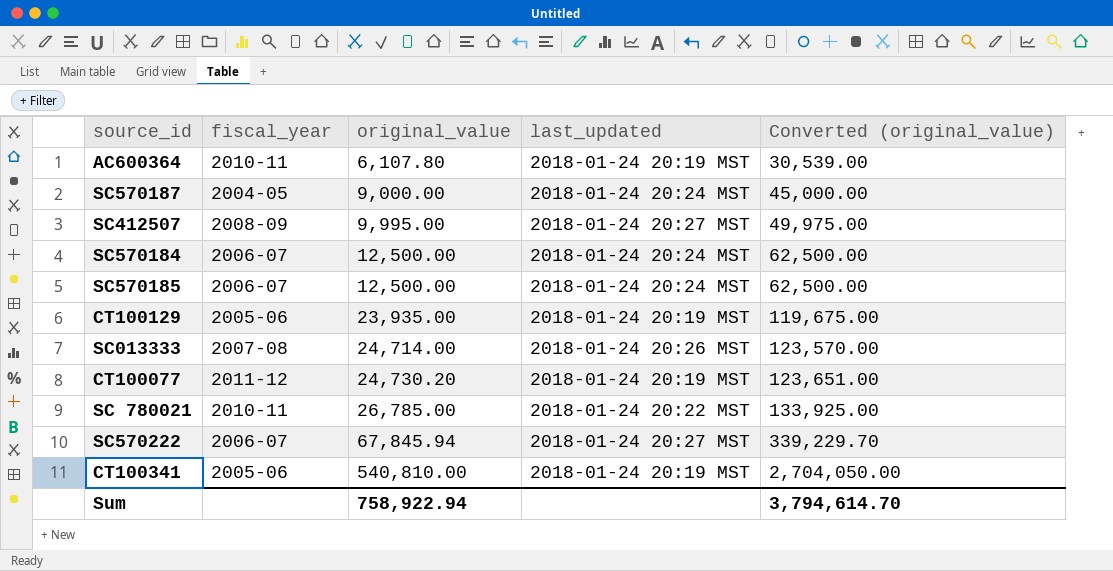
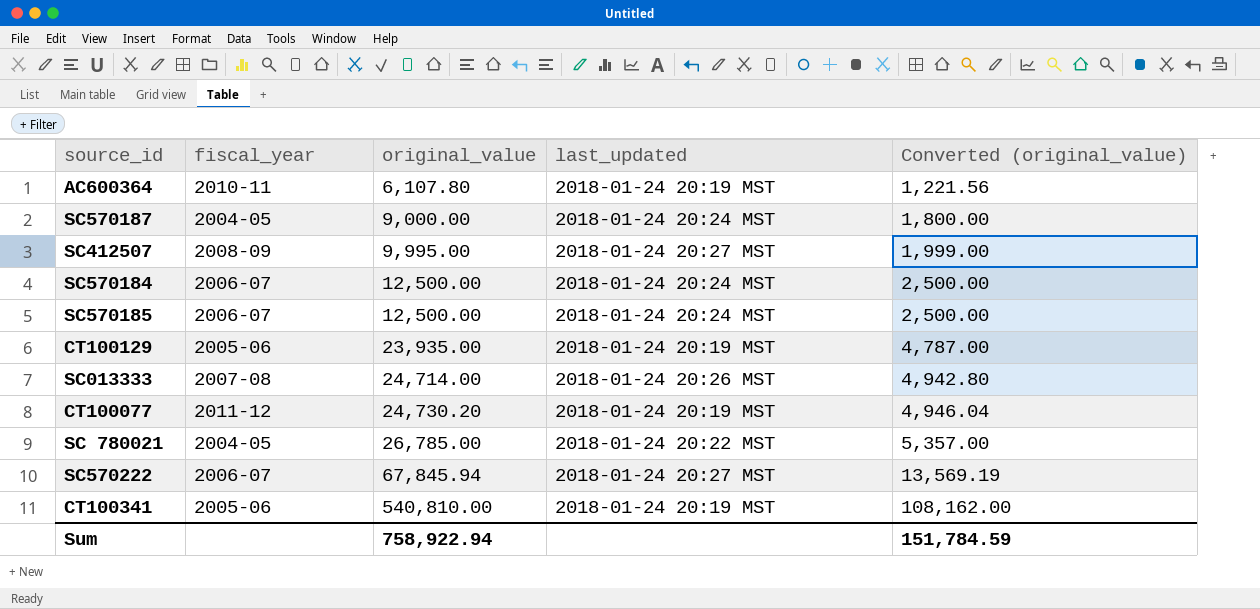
column Converted (original_value) | formula: [original_value] * 5 -> [original_value] * 0.2
SC 780021 | fiscal_year: 2010-11 -> 2004-05
Sum | Converted (original_value): 3,794,614.70 -> 151,784.59

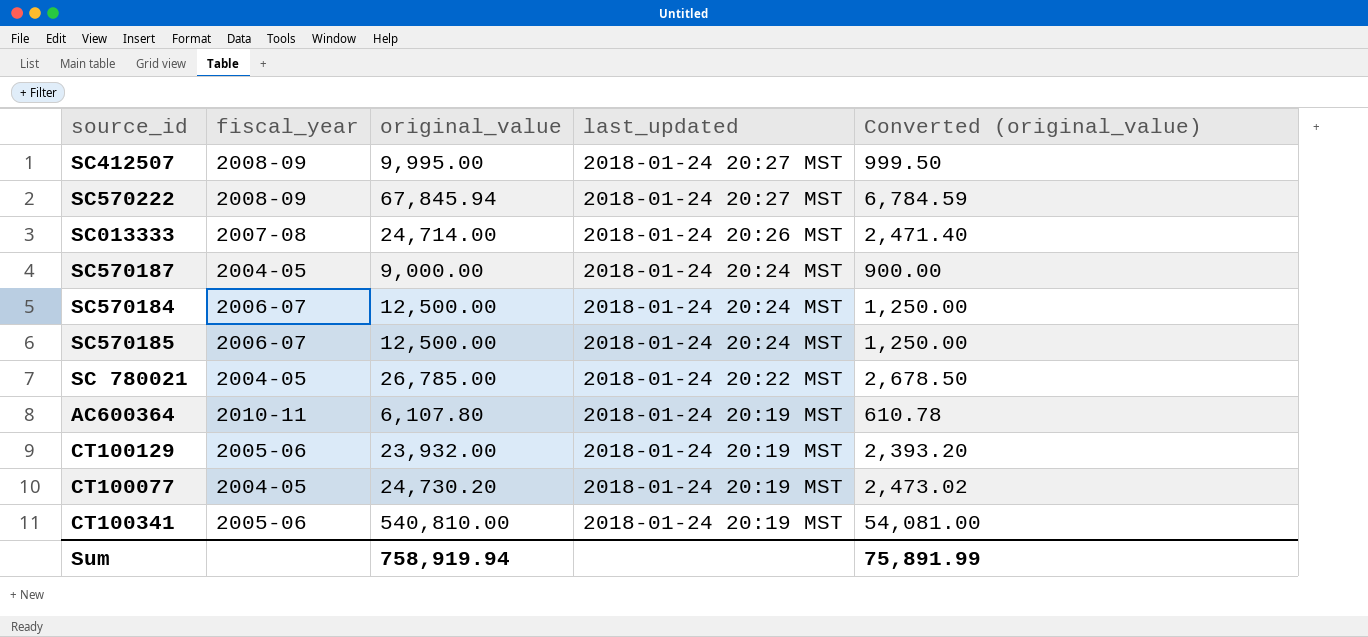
row order: original_value ascending -> last_updated descending
column Converted (original_value) | formula: [original_value] * 0.2 -> [original_value] * 0.1
SC570222 | fiscal_year: 2006-07 -> 2008-09
CT100129 | original_value: 23,935.00 -> 23,932.00
CT100077 | fiscal_year: 2011-12 -> 2004-05
Sum | original_value: 758,922.94 -> 758,919.94
Sum | Converted (original_value): 151,784.59 -> 75,891.99

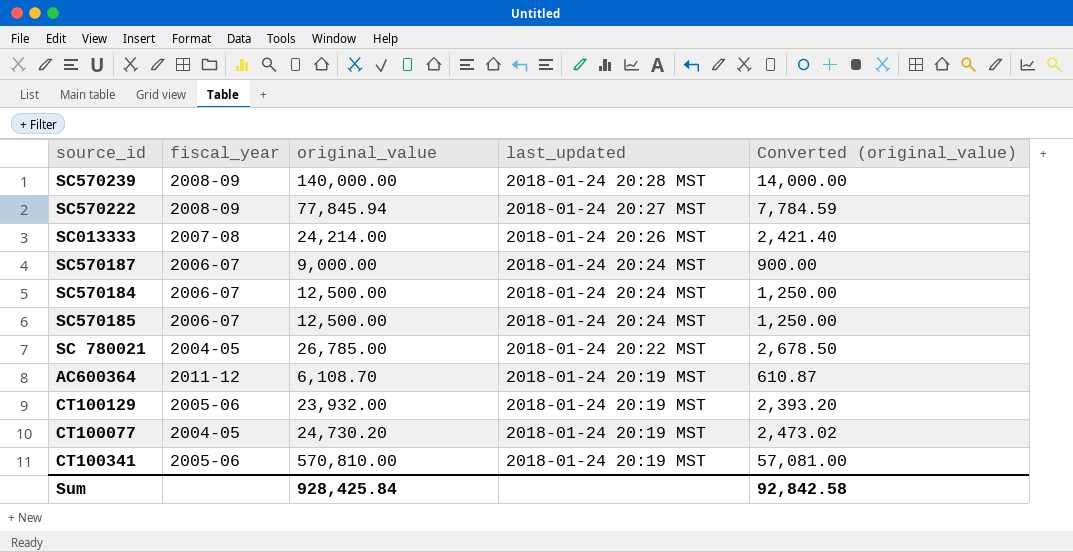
row SC412507: 2008-09 | 9,995.00 | 2018-01-24 20:27 MST | 999.50 -> none
row SC570239: none -> 2008-09 | 140,000.00 | 2018-01-24 20:28 MST | 14,000.00
SC570222 | original_value: 67,845.94 -> 77,845.94
SC570222 | Converted (original_value): 6,784.59 -> 7,784.59
SC013333 | original_value: 24,714.00 -> 24,214.00
SC013333 | Converted (original_value): 2,471.40 -> 2,421.40
SC570187 | fiscal_year: 2004-05 -> 2006-07
AC600364 | fiscal_year: 2010-11 -> 2011-12
AC600364 | original_value: 6,107.80 -> 6,108.70
AC600364 | Converted (original_value): 610.78 -> 610.87
CT100341 | original_value: 540,810.00 -> 570,810.00
CT100341 | Converted (original_value): 54,081.00 -> 57,081.00
Sum | original_value: 758,919.94 -> 928,425.84
Sum | Converted (original_value): 75,891.99 -> 92,842.58

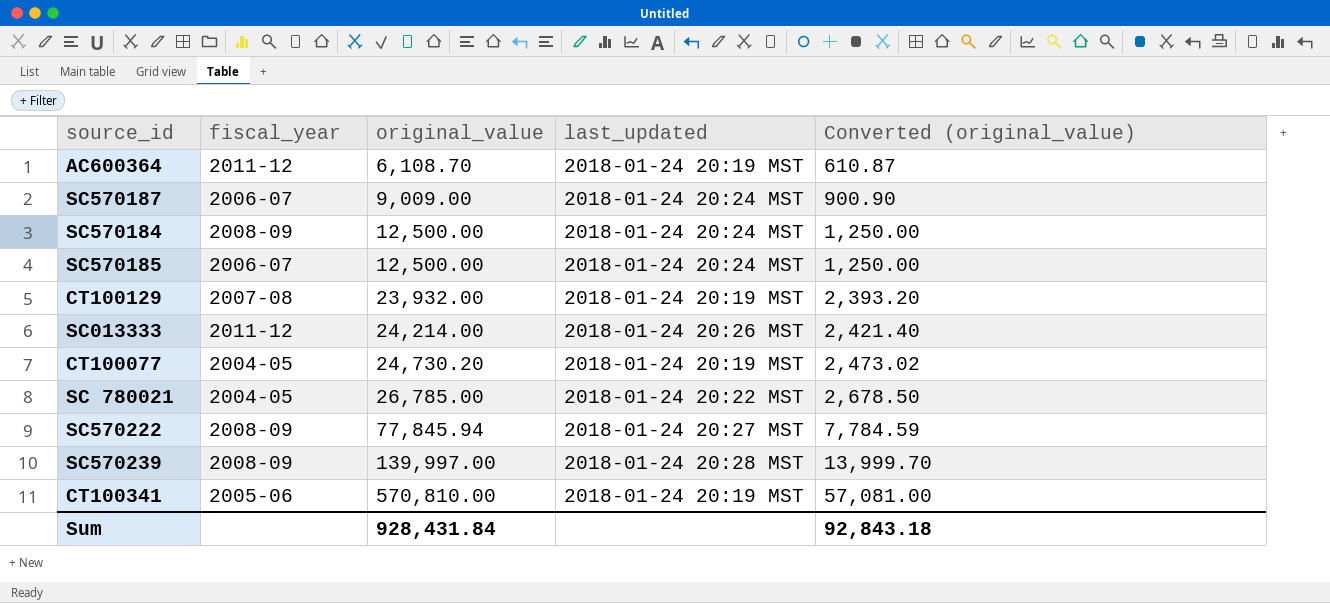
row order: last_updated descending -> original_value ascending
SC570187 | original_value: 9,000.00 -> 9,009.00
SC570187 | Converted (original_value): 900.00 -> 900.90
SC570184 | fiscal_year: 2006-07 -> 2008-09
CT100129 | fiscal_year: 2005-06 -> 2007-08
SC013333 | fiscal_year: 2007-08 -> 2011-12
SC570239 | original_value: 140,000.00 -> 139,997.00
SC570239 | Converted (original_value): 14,000.00 -> 13,999.70
Sum | original_value: 928,425.84 -> 928,431.84
Sum | Converted (original_value): 92,842.58 -> 92,843.18

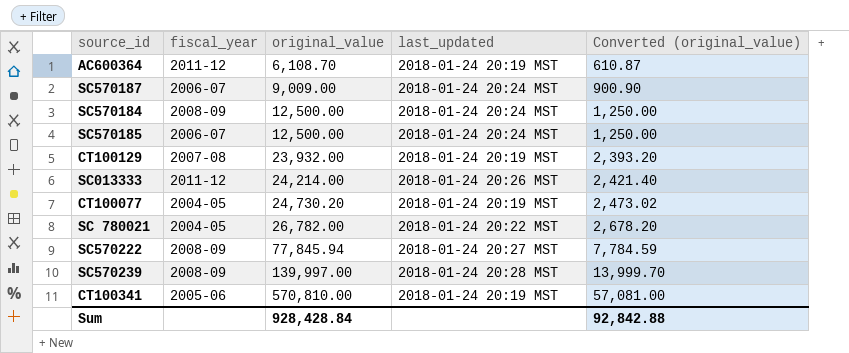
SC 780021 | original_value: 26,785.00 -> 26,782.00
SC 780021 | Converted (original_value): 2,678.50 -> 2,678.20
Sum | original_value: 928,431.84 -> 928,428.84
Sum | Converted (original_value): 92,843.18 -> 92,842.88

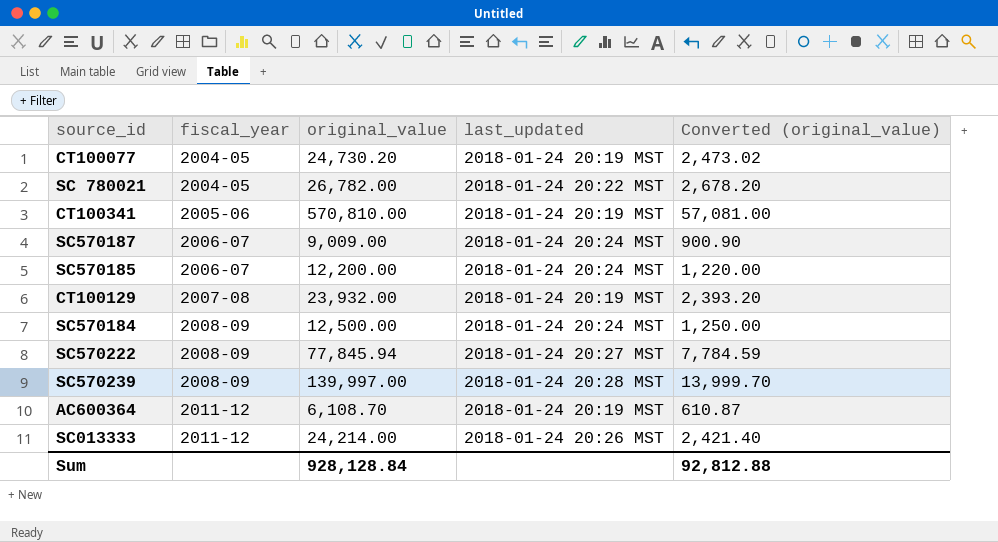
row order: original_value ascending -> fiscal_year ascending
SC570185 | original_value: 12,500.00 -> 12,200.00
SC570185 | Converted (original_value): 1,250.00 -> 1,220.00
Sum | original_value: 928,428.84 -> 928,128.84
Sum | Converted (original_value): 92,842.88 -> 92,812.88

